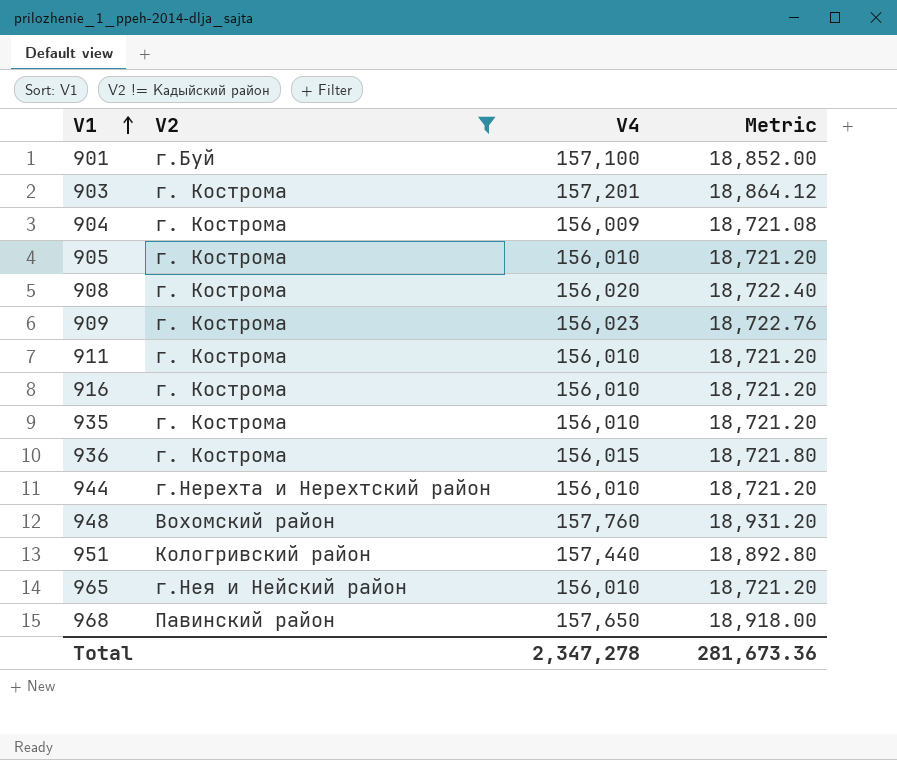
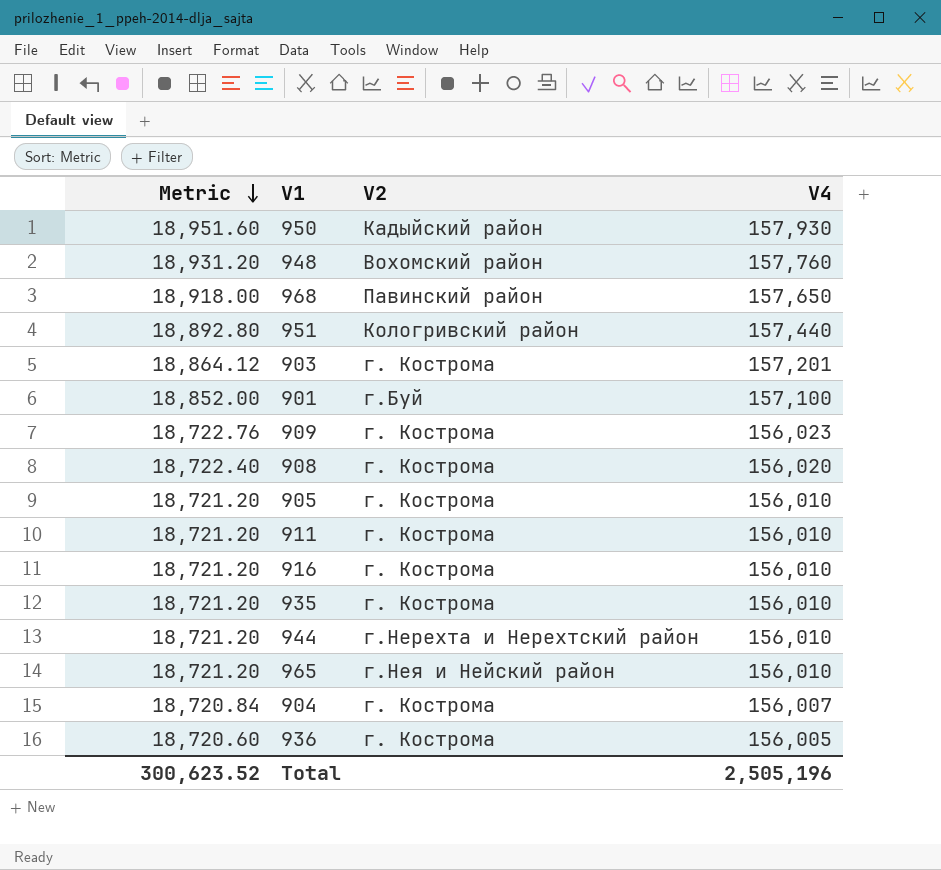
filter: V2 != Кадыйский район -> none
row order: V1 ascending -> Metric descending
column Metric | position: 4 -> 1
904 | Metric: 18,721.08 -> 18,720.84
904 | V4: 156,009 -> 156,007
936 | Metric: 18,721.80 -> 18,720.60
936 | V4: 156,015 -> 156,005
Total | Metric: 281,673.36 -> 300,623.52
Total | V4: 2,347,278 -> 2,505,196

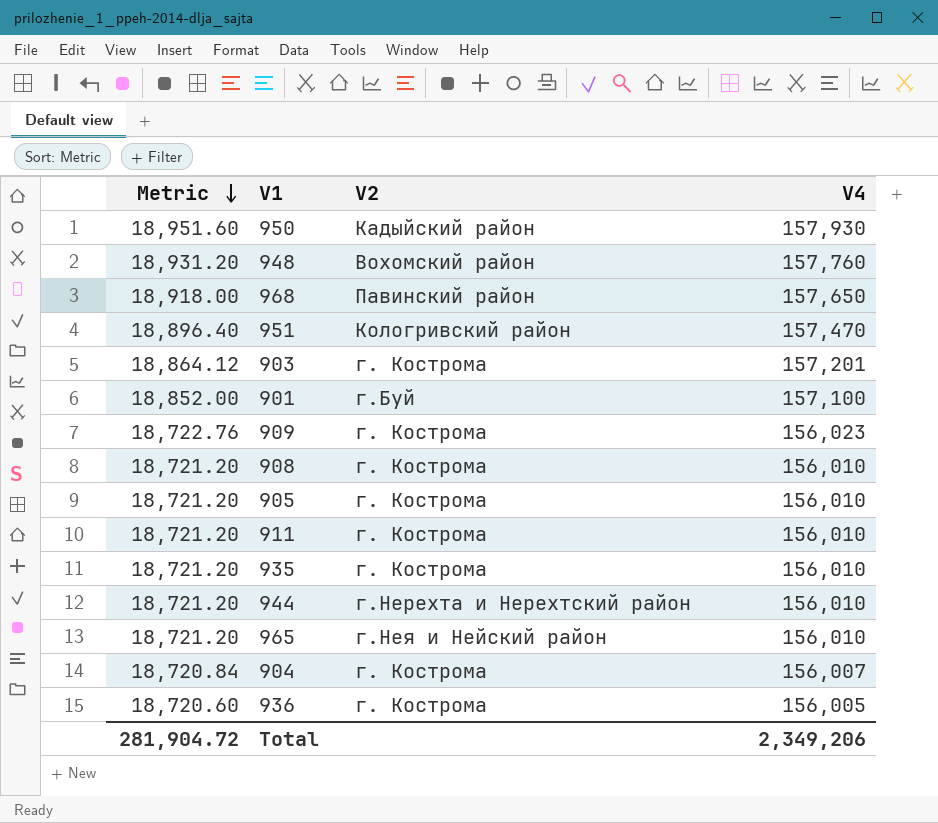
row 916: 18,721.20 | г. Кострома | 156,010 -> none
951 | Metric: 18,892.80 -> 18,896.40
951 | V4: 157,440 -> 157,470
908 | Metric: 18,722.40 -> 18,721.20
908 | V4: 156,020 -> 156,010
Total | Metric: 300,623.52 -> 281,904.72
Total | V4: 2,505,196 -> 2,349,206

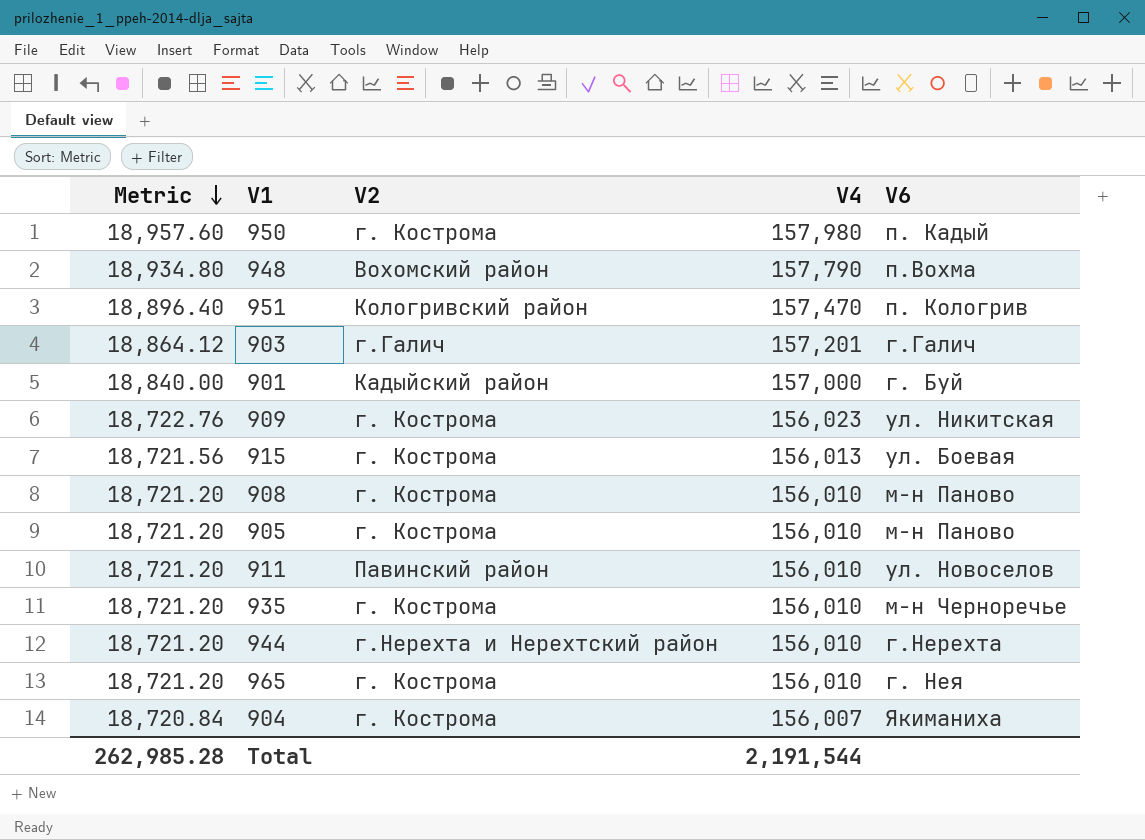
column V6 | position: none -> 5
row 968: 18,918.00 | Павинский район | 157,650 -> none
row 936: 18,720.60 | г. Кострома | 156,005 -> none
950 | Metric: 18,951.60 -> 18,957.60
950 | V2: Кадыйский район -> г. Кострома
950 | V4: 157,930 -> 157,980
948 | Metric: 18,931.20 -> 18,934.80
948 | V4: 157,760 -> 157,790
903 | V2: г. Кострома -> г.Галич
901 | Metric: 18,852.00 -> 18,840.00
901 | V2: г.Буй -> Кадыйский район
901 | V4: 157,100 -> 157,000
row 915: none -> 18,721.56 | г. Кострома | 156,013 | ул. Боевая
911 | V2: г. Кострома -> Павинский район
965 | V2: г.Нея и Нейский район -> г. Кострома
Total | Metric: 281,904.72 -> 262,985.28
Total | V4: 2,349,206 -> 2,191,544

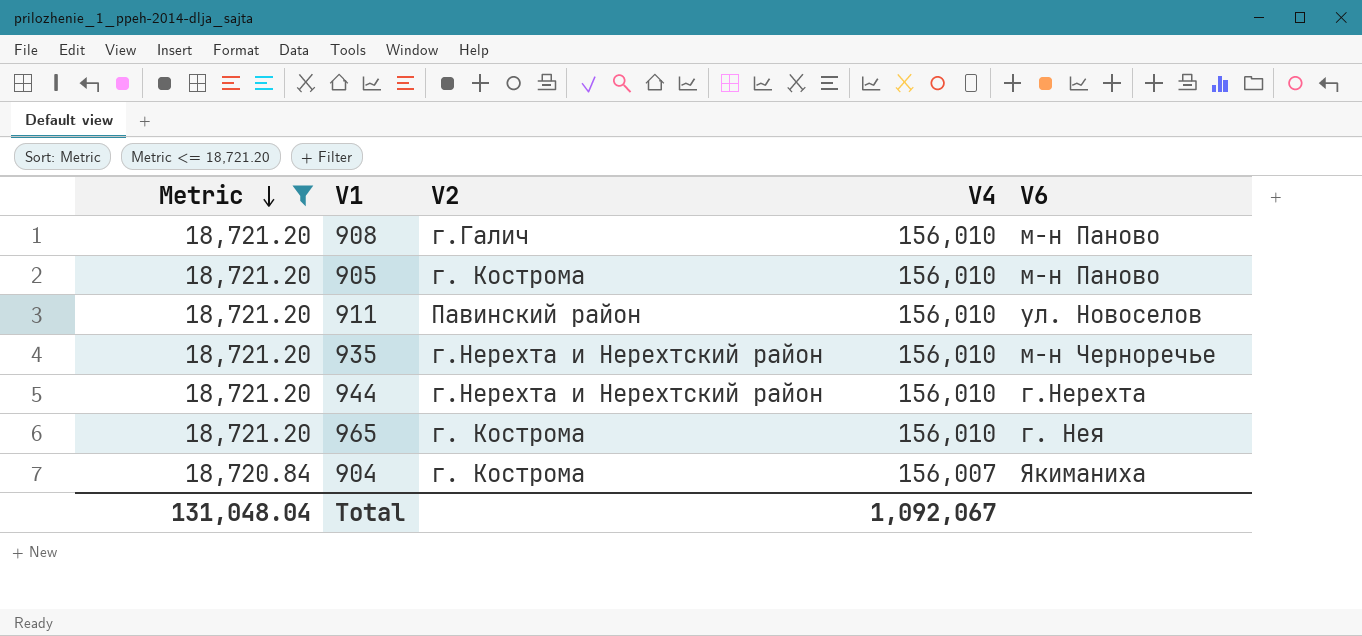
filter: none -> Metric <= 18,721.20
908 | V2: г. Кострома -> г.Галич
935 | V2: г. Кострома -> г.Нерехта и Нерехтский район
Total | Metric: 262,985.28 -> 131,048.04
Total | V4: 2,191,544 -> 1,092,067

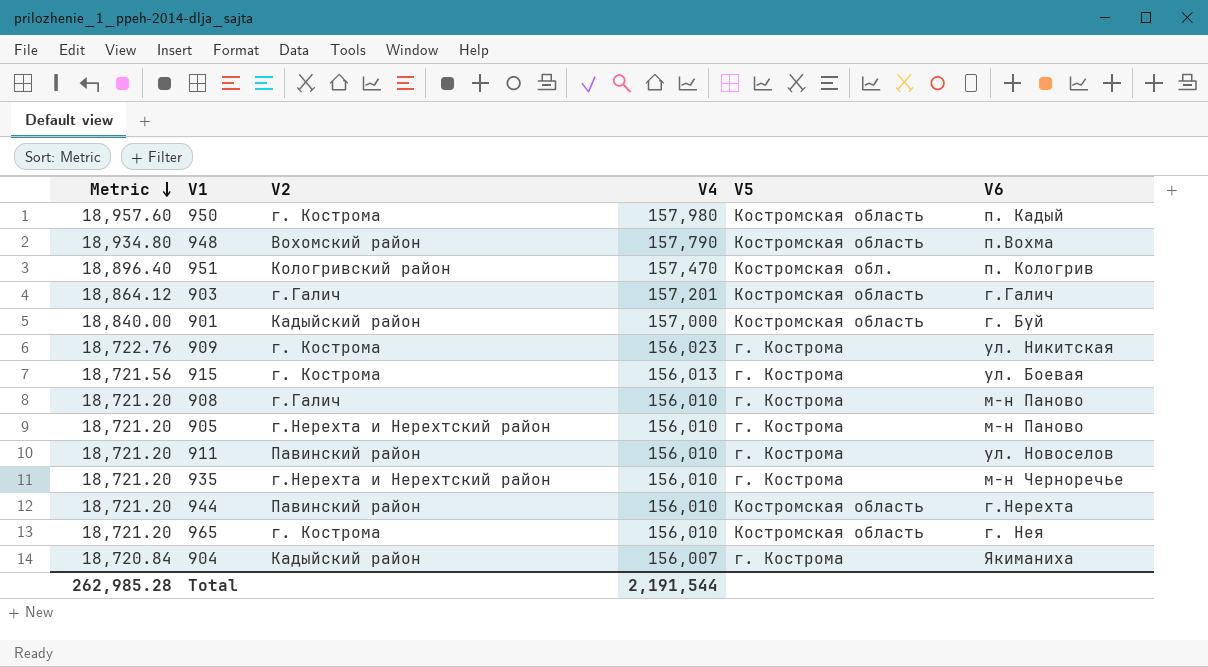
filter: Metric <= 18,721.20 -> none
column V5 | position: none -> 5
905 | V2: г. Кострома -> г.Нерехта и Нерехтский район
944 | V2: г.Нерехта и Нерехтский район -> Павинский район
904 | V2: г. Кострома -> Кадыйский район
Total | Metric: 131,048.04 -> 262,985.28
Total | V4: 1,092,067 -> 2,191,544

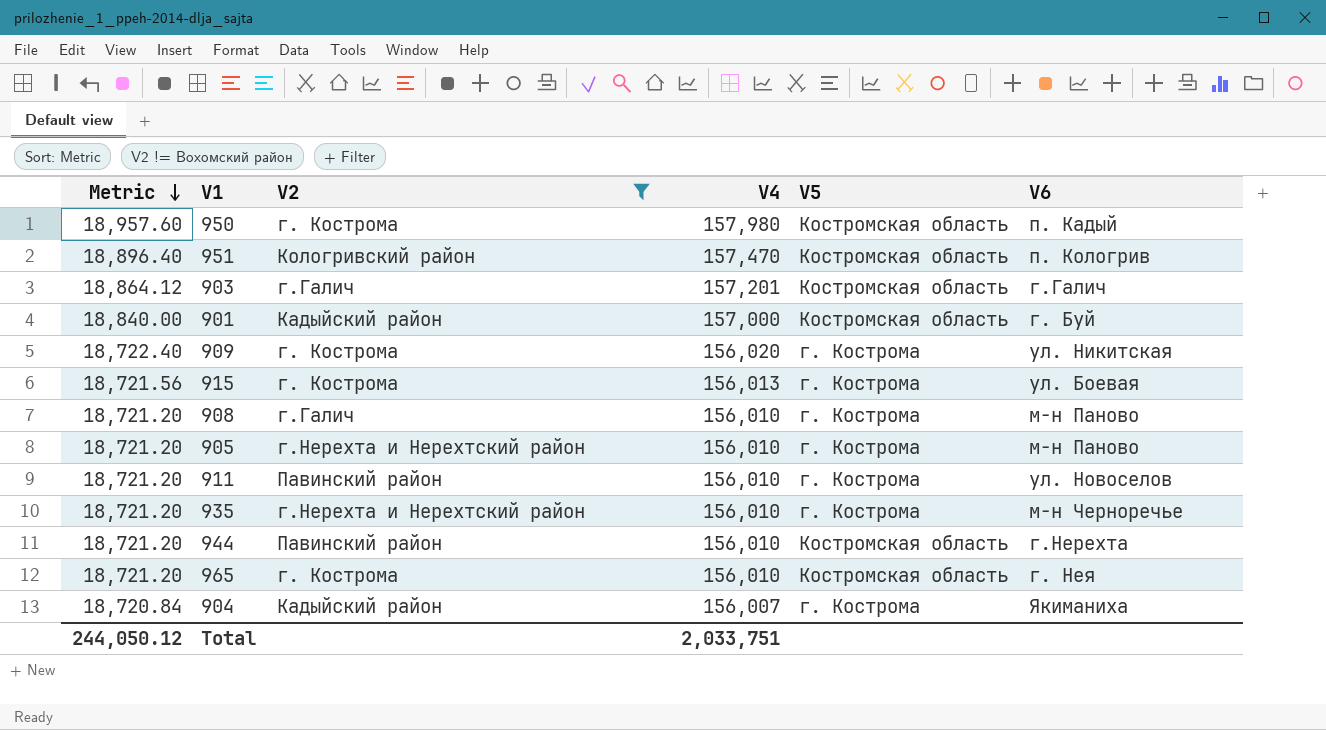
filter: none -> V2 != Вохомский район
951 | V5: Костромская обл. -> Костромская область
909 | Metric: 18,722.76 -> 18,722.40
909 | V4: 156,023 -> 156,020
Total | Metric: 262,985.28 -> 244,050.12
Total | V4: 2,191,544 -> 2,033,751

